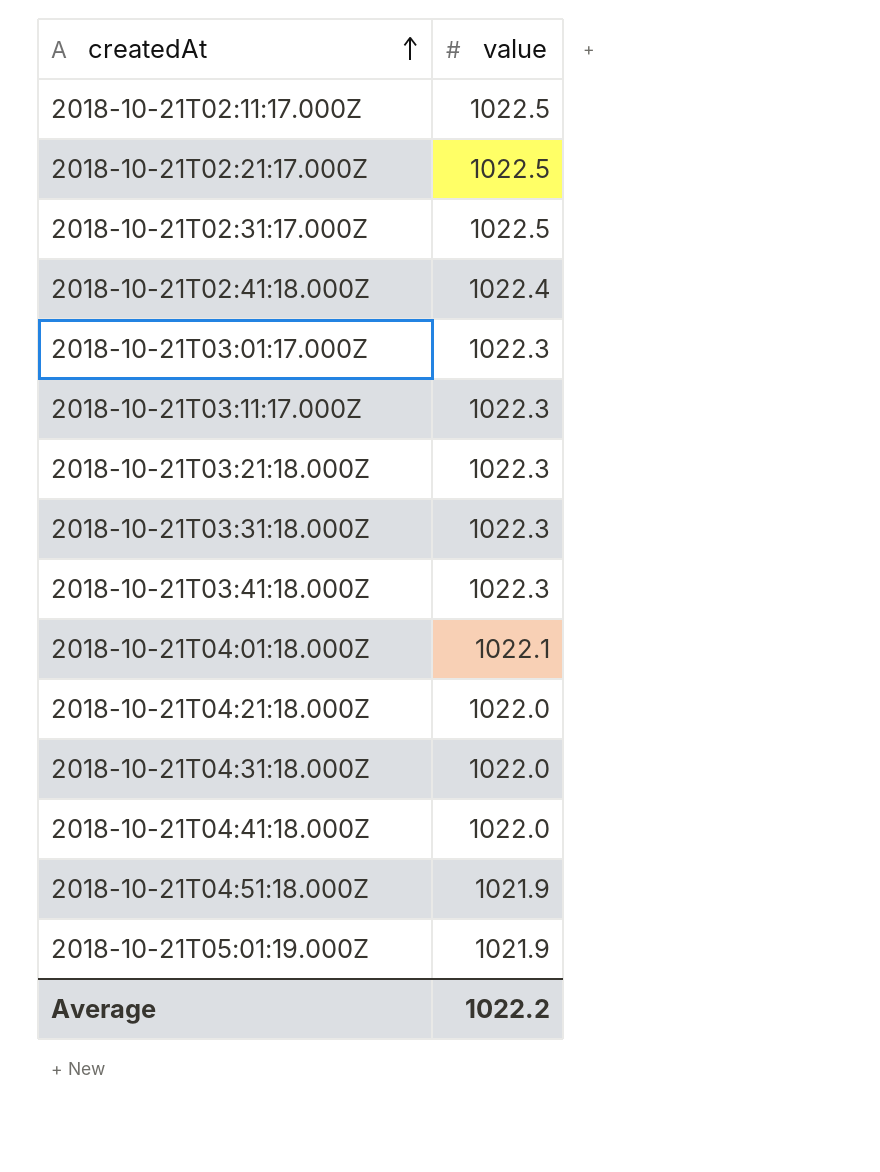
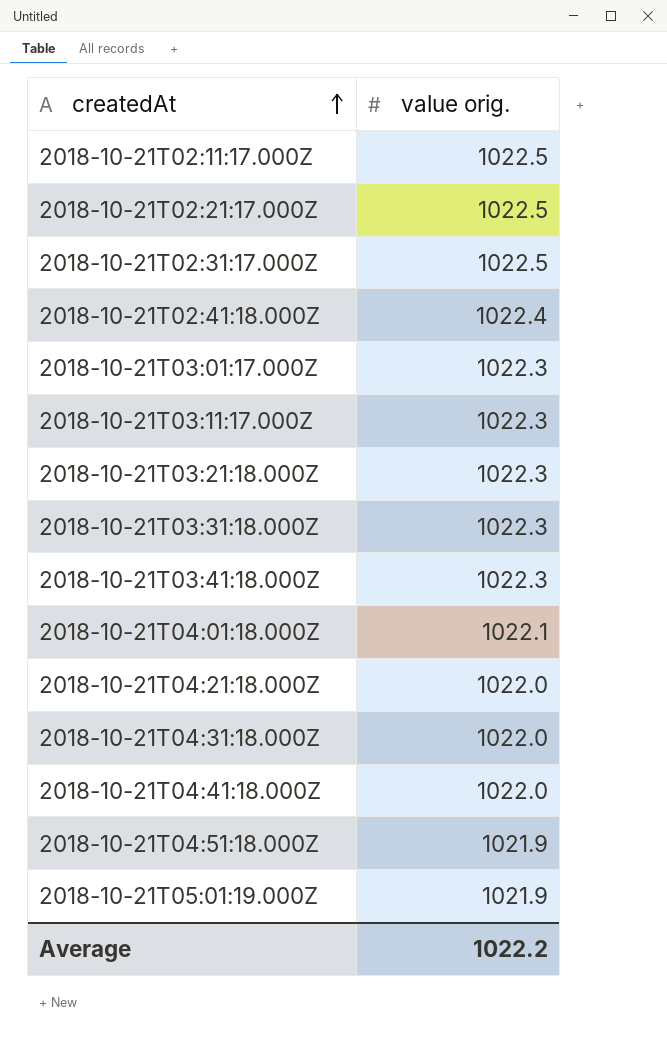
column name: value -> value orig.

